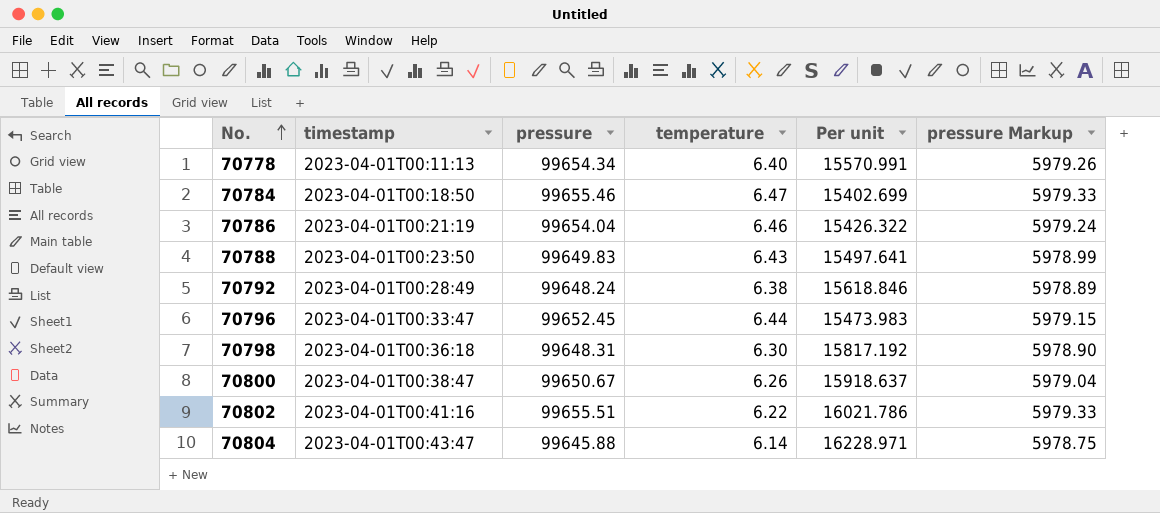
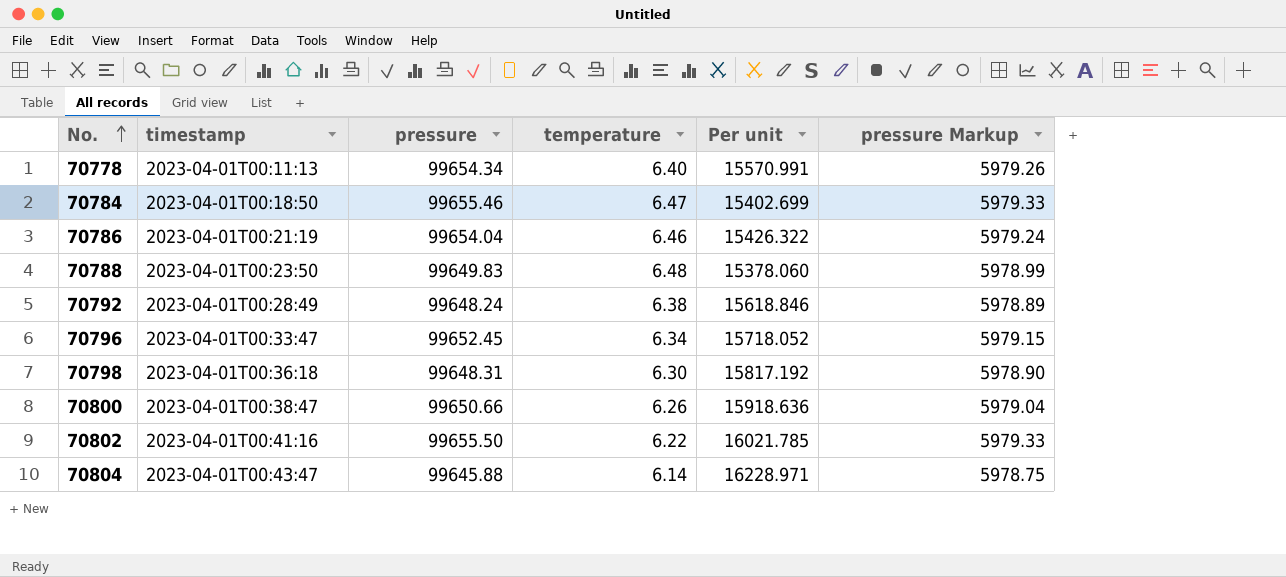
70788 | temperature: 6.43 -> 6.48
70788 | Per unit: 15497.641 -> 15378.060
70796 | temperature: 6.44 -> 6.34
70796 | Per unit: 15473.983 -> 15718.052
70800 | pressure: 99650.67 -> 99650.66
70800 | Per unit: 15918.637 -> 15918.636
70802 | pressure: 99655.51 -> 99655.50
70802 | Per unit: 16021.786 -> 16021.785

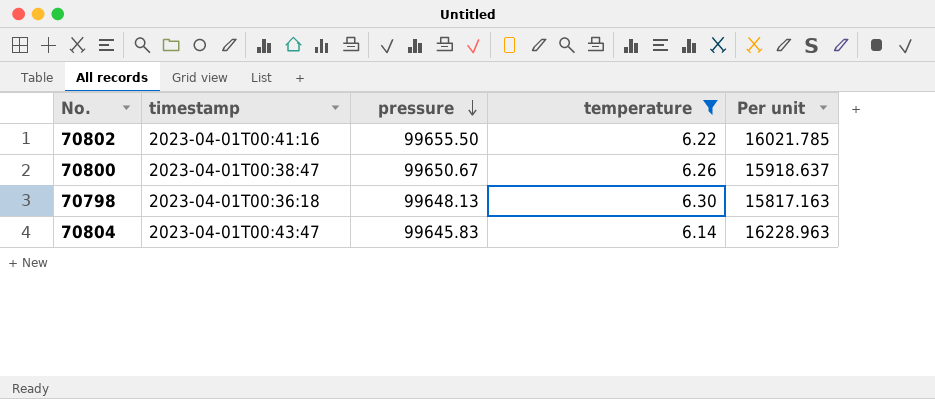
filter: none -> temperature <= 6.30
row order: No. ascending -> pressure descending
column pressure Markup | formula: [pressure] * 0.06 -> none
70800 | pressure: 99650.66 -> 99650.67
70800 | Per unit: 15918.636 -> 15918.637
70798 | pressure: 99648.31 -> 99648.13
70798 | Per unit: 15817.192 -> 15817.163
70804 | pressure: 99645.88 -> 99645.83
70804 | Per unit: 16228.971 -> 16228.963

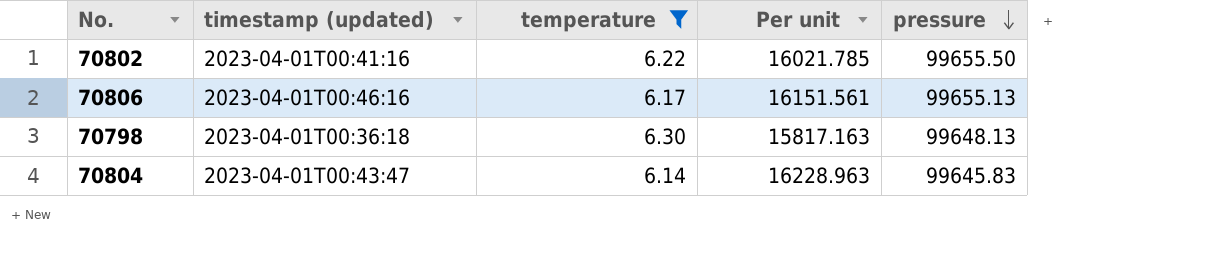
column name: timestamp -> timestamp (updated)
column pressure | position: 3 -> 5
row 70800: 2023-04-01T00:38:47 | 99650.67 | 6.26 | 15918.637 -> none
row 70806: none -> 2023-04-01T00:46:16 | 6.17 | 16151.561 | 99655.13

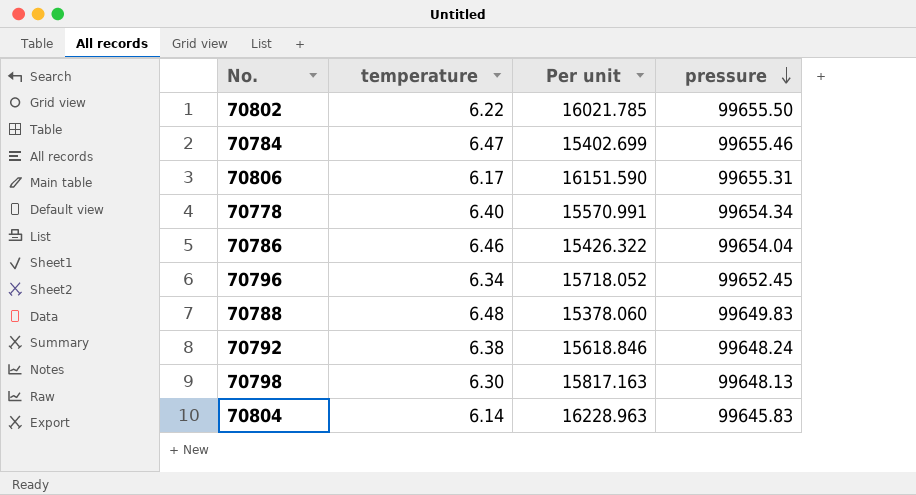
filter: temperature <= 6.30 -> none
column timestamp (updated) | position: 2 -> none
70806 | Per unit: 16151.561 -> 16151.590
70806 | pressure: 99655.13 -> 99655.31

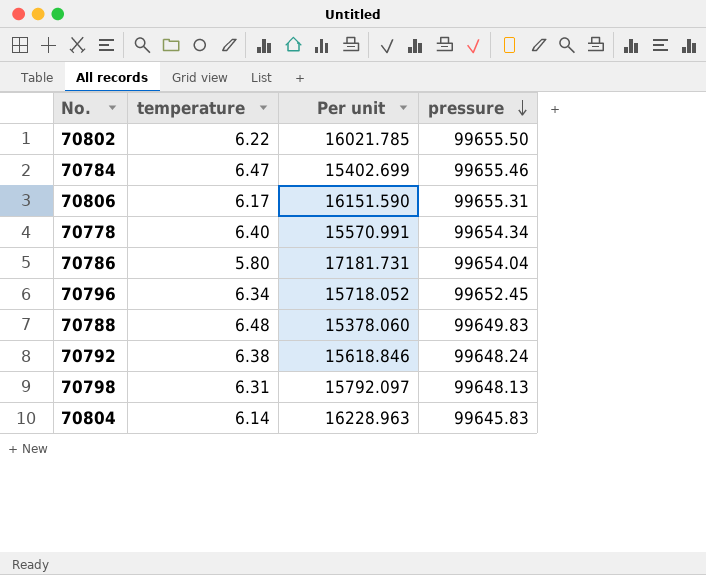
70786 | temperature: 6.46 -> 5.80
70786 | Per unit: 15426.322 -> 17181.731
70798 | temperature: 6.30 -> 6.31
70798 | Per unit: 15817.163 -> 15792.097

